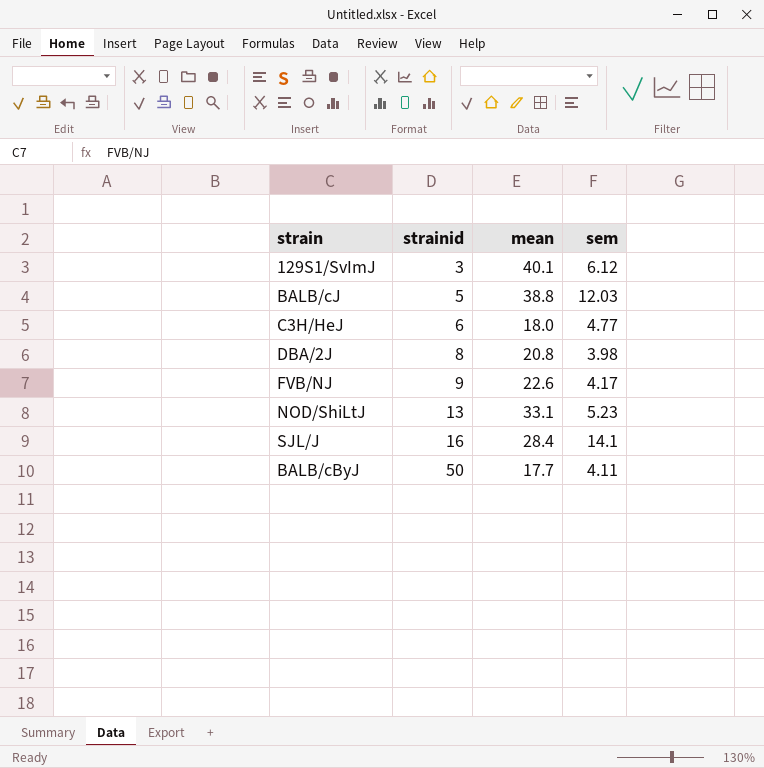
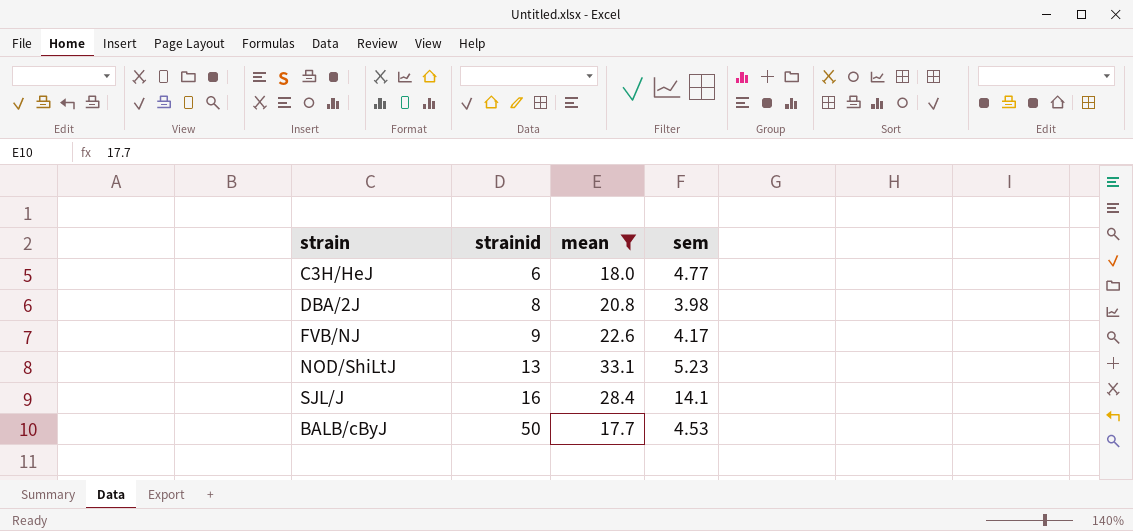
filter: none -> mean <= 33.1
BALB/cByJ | sem: 4.11 -> 4.53

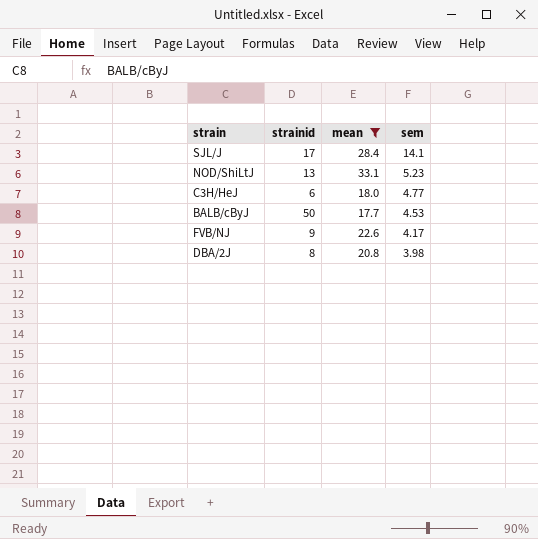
row order: strainid ascending -> sem descending
SJL/J | strainid: 16 -> 17

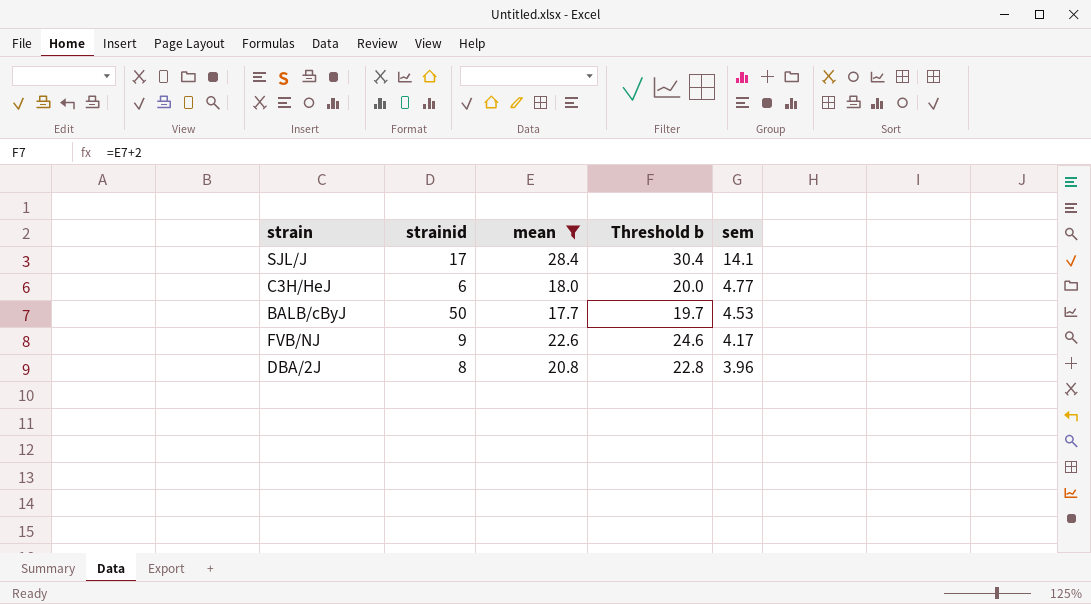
column Threshold b | formula: none -> [mean] + 2
row NOD/ShiLtJ: 13 | 33.1 | 5.23 -> none
DBA/2J | sem: 3.98 -> 3.96

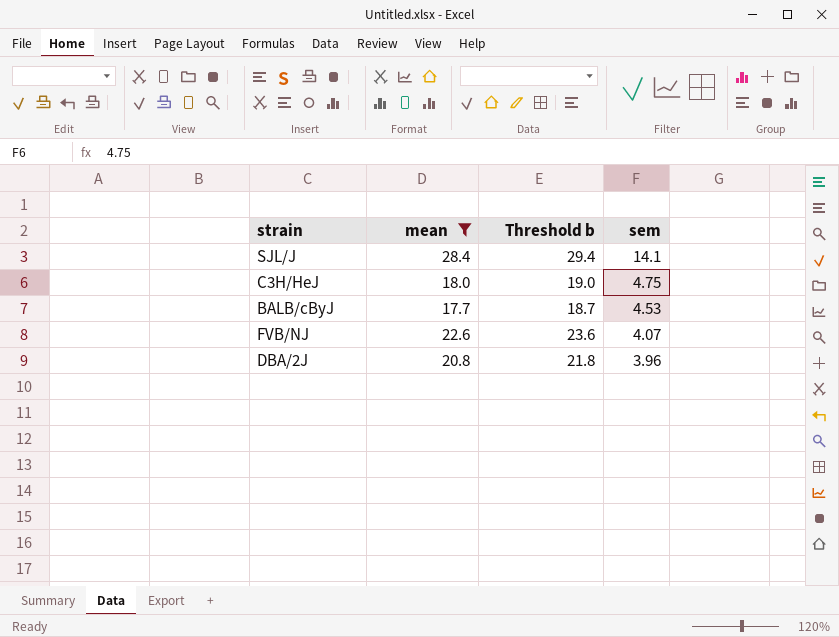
column strainid | position: 2 -> none
column Threshold b | formula: [mean] + 2 -> [mean] + 1
C3H/HeJ | sem: 4.77 -> 4.75
FVB/NJ | sem: 4.17 -> 4.07

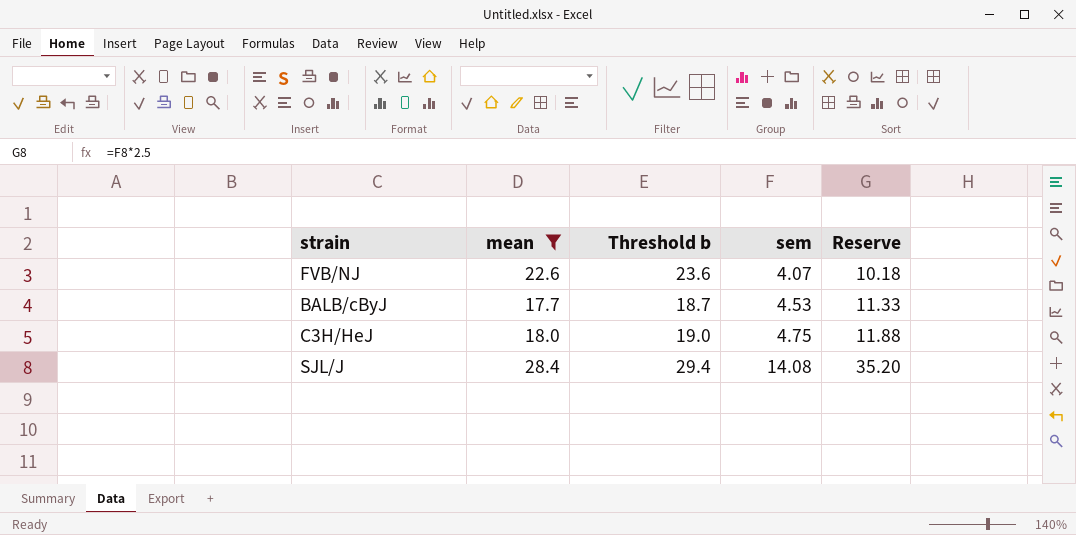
row order: sem descending -> sem ascending
column Reserve | formula: none -> [sem] * 2.5
row DBA/2J: 20.8 | 21.8 | 3.96 -> none
SJL/J | sem: 14.1 -> 14.08

